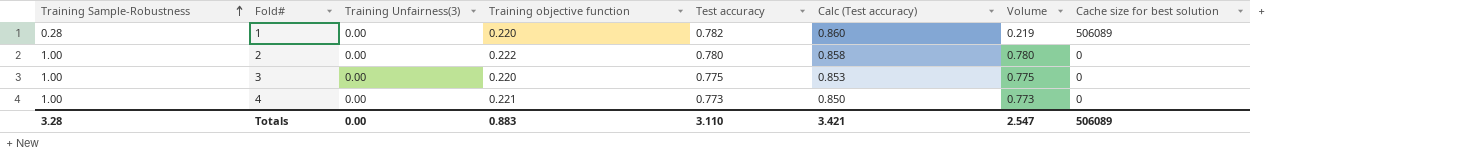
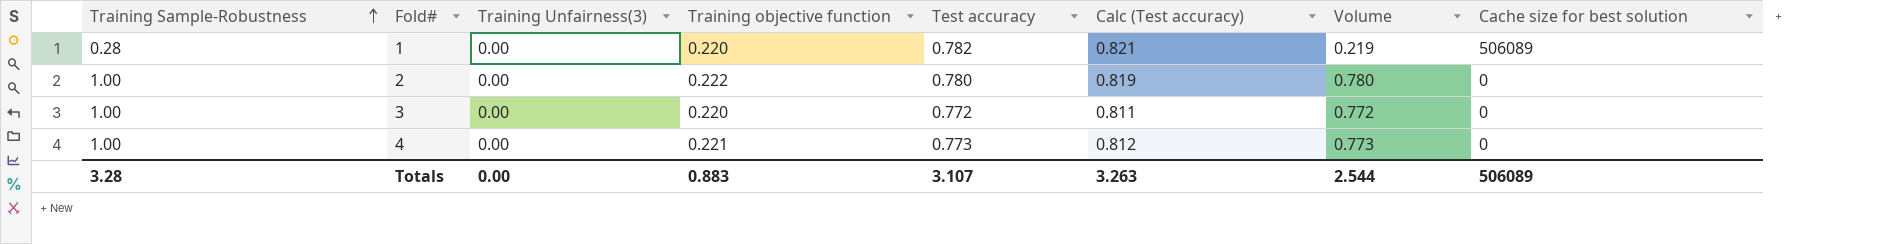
column Calc (Test accuracy) | formula: [Test accuracy] * 1.1 -> [Test accuracy] * 1.05
3 | Test accuracy: 0.775 -> 0.772
3 | Volume: 0.775 -> 0.772
Totals | Test accuracy: 3.110 -> 3.107
Totals | Calc (Test accuracy): 3.421 -> 3.263
Totals | Volume: 2.547 -> 2.544

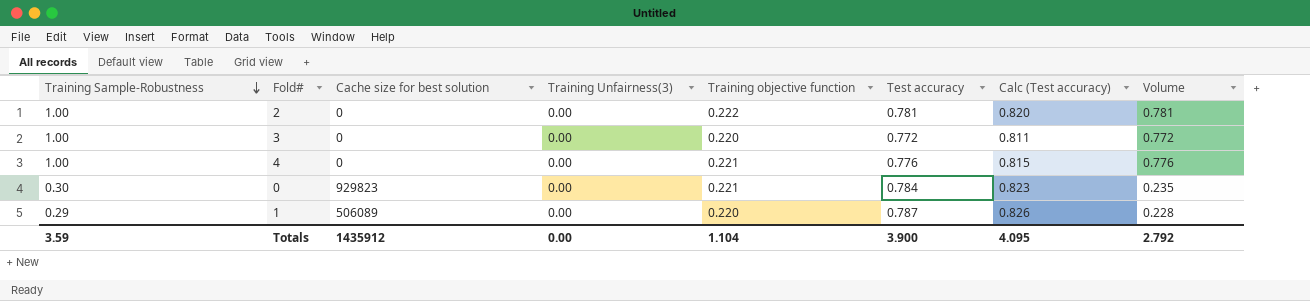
row order: Training Sample-Robustness ascending -> Training Sample-Robustness descending
column Cache size for best solution | position: 8 -> 3
2 | Test accuracy: 0.780 -> 0.781
2 | Calc (Test accuracy): 0.819 -> 0.820
2 | Volume: 0.780 -> 0.781
4 | Test accuracy: 0.773 -> 0.776
4 | Calc (Test accuracy): 0.812 -> 0.815
4 | Volume: 0.773 -> 0.776
row 0: none -> 0.30 | 929823 | 0.00 | 0.221 | 0.784 | 0.823 | 0.235
1 | Training Sample-Robustness: 0.28 -> 0.29
1 | Test accuracy: 0.782 -> 0.787
1 | Calc (Test accuracy): 0.821 -> 0.826
1 | Volume: 0.219 -> 0.228
Totals | Training Sample-Robustness: 3.28 -> 3.59
Totals | Cache size for best solution: 506089 -> 1435912
Totals | Training objective function: 0.883 -> 1.104
Totals | Test accuracy: 3.107 -> 3.900
Totals | Calc (Test accuracy): 3.263 -> 4.095
Totals | Volume: 2.544 -> 2.792

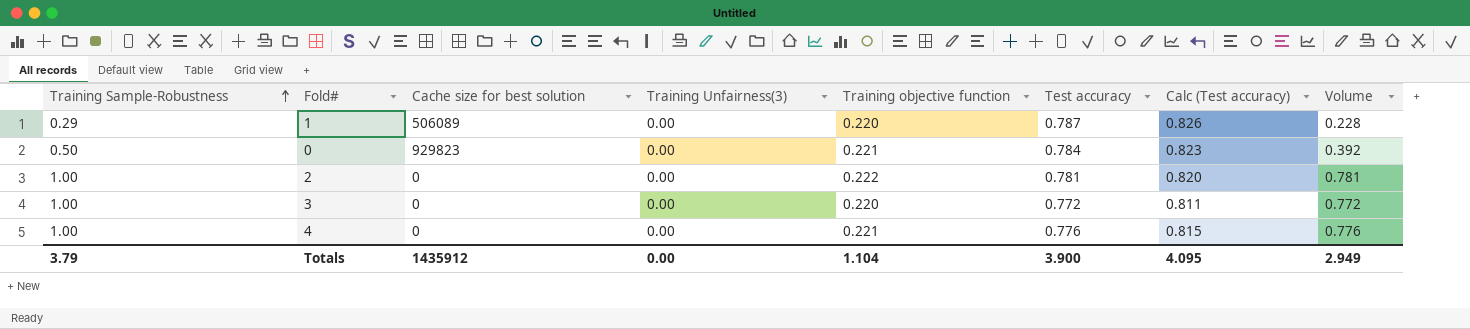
row order: Training Sample-Robustness descending -> Training Sample-Robustness ascending
0 | Training Sample-Robustness: 0.30 -> 0.50
0 | Volume: 0.235 -> 0.392
Totals | Training Sample-Robustness: 3.59 -> 3.79
Totals | Volume: 2.792 -> 2.949

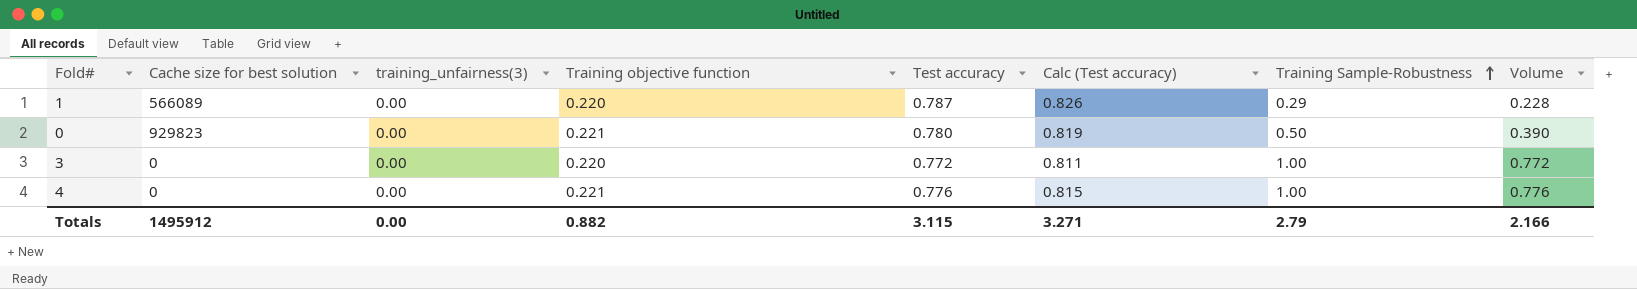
column name: Training Unfairness(3) -> training_unfairness(3)
column Training Sample-Robustness | position: 1 -> 7
row 2: 1.00 | 0 | 0.00 | 0.222 | 0.781 | 0.820 | 0.781 -> none
1 | Cache size for best solution: 506089 -> 566089
0 | Test accuracy: 0.784 -> 0.780
0 | Calc (Test accuracy): 0.823 -> 0.819
0 | Volume: 0.392 -> 0.390
Totals | Cache size for best solution: 1435912 -> 1495912
Totals | Training objective function: 1.104 -> 0.882
Totals | Test accuracy: 3.900 -> 3.115
Totals | Calc (Test accuracy): 4.095 -> 3.271
Totals | Training Sample-Robustness: 3.79 -> 2.79
Totals | Volume: 2.949 -> 2.166

